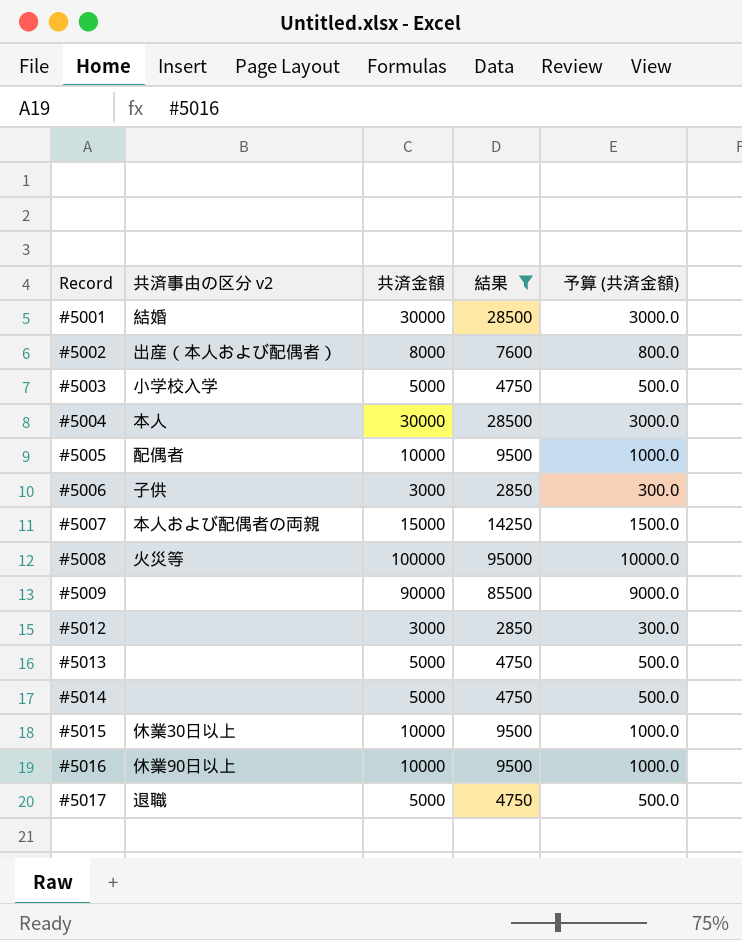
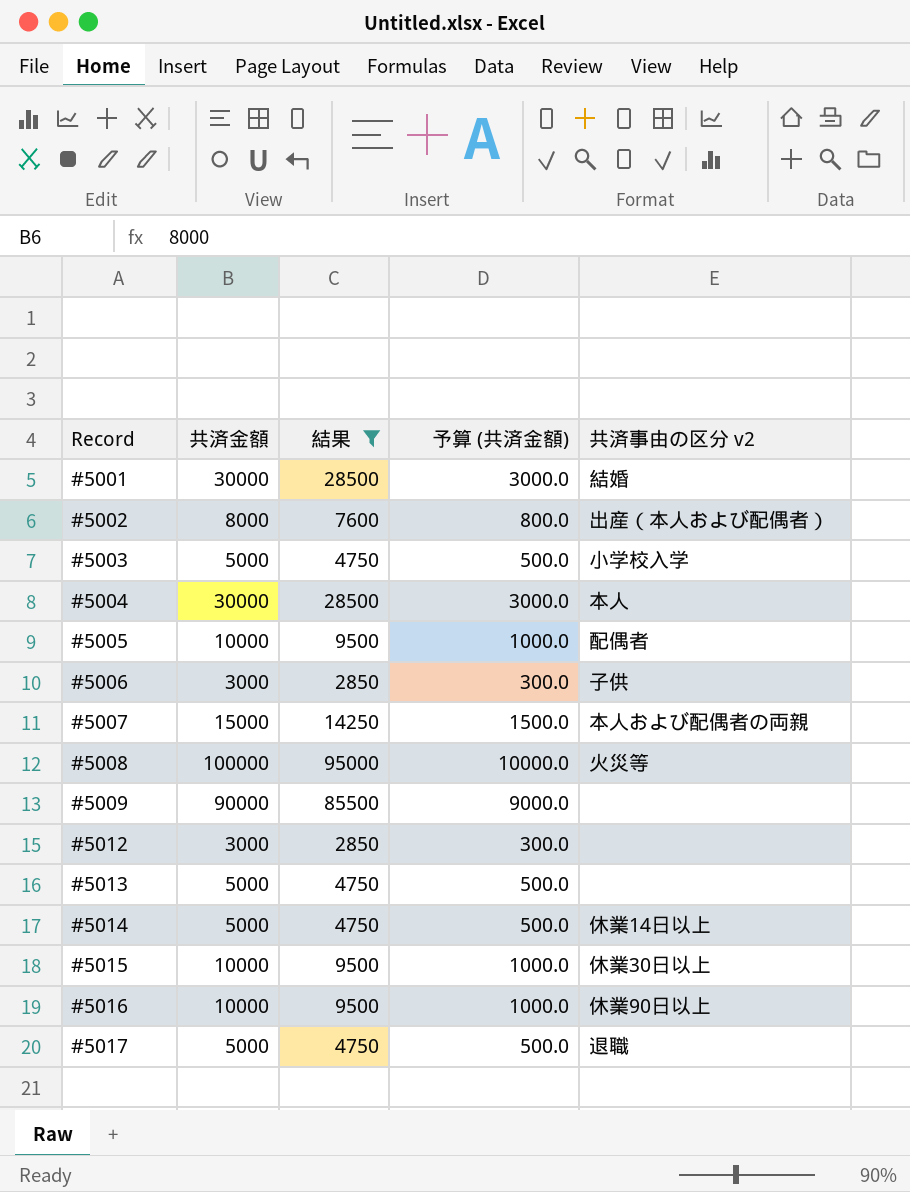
column 共済事由の区分 v2 | position: 2 -> 5
#5014 | 共済事由の区分 v2: none -> 休業14日以上

